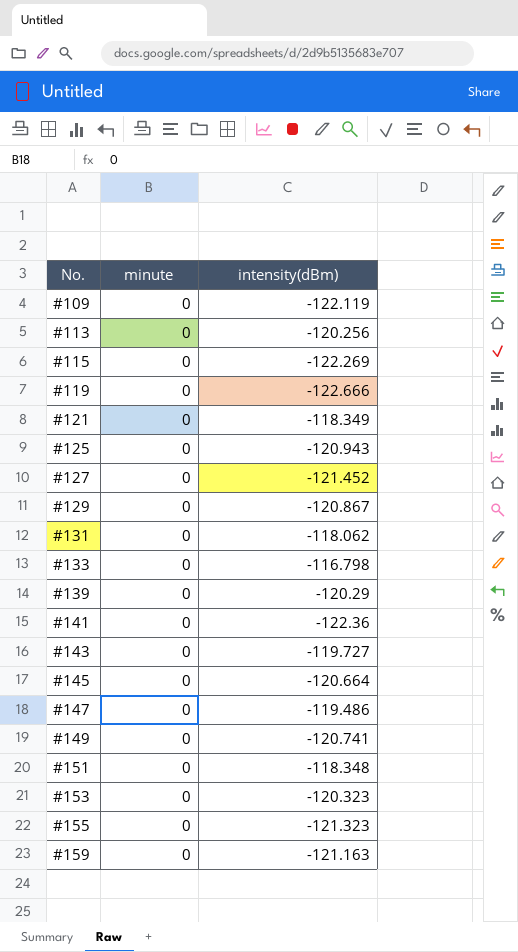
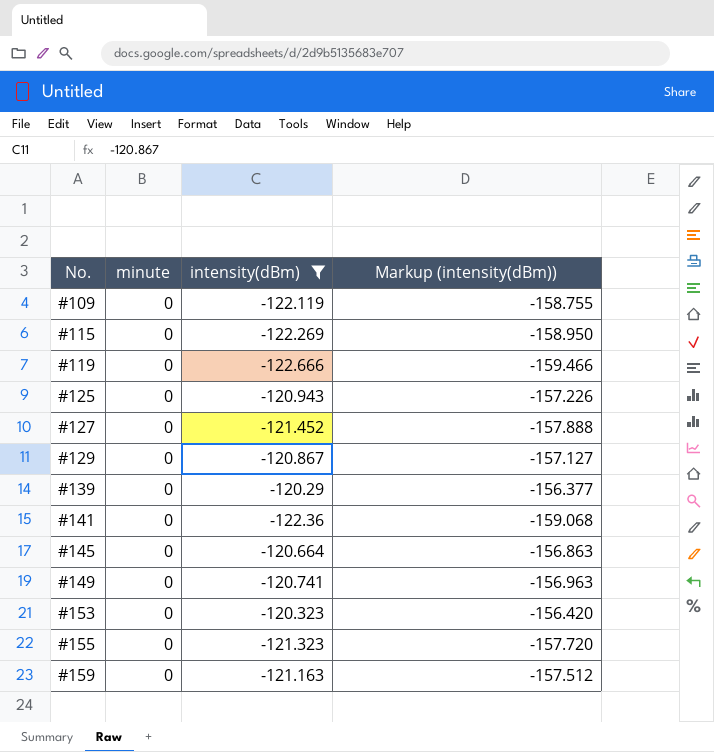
filter: none -> intensity(dBm) <= -120.29
column Markup (intensity(dBm)) | formula: none -> [intensity(dBm)] * 1.3

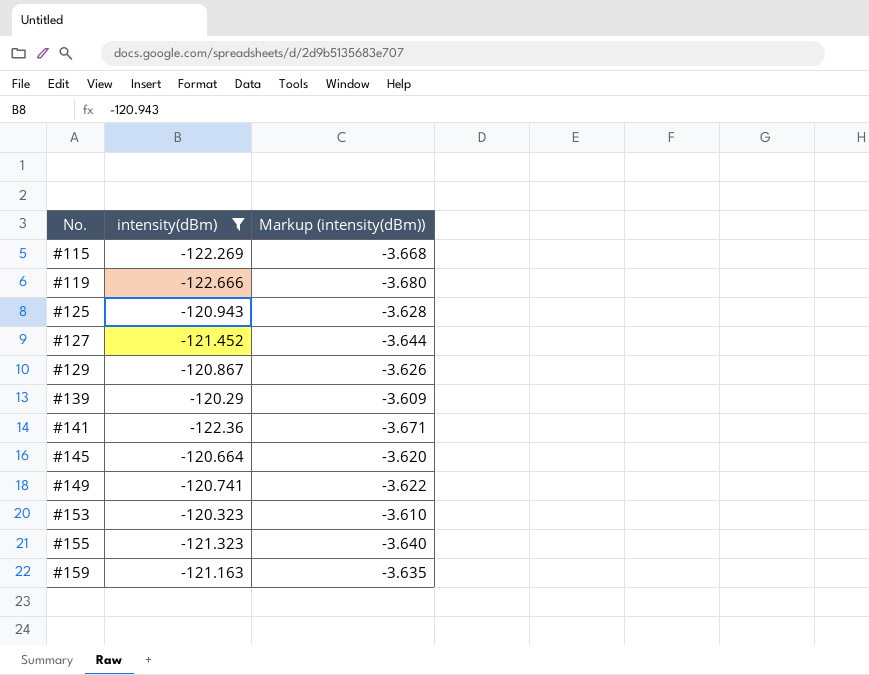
column minute | position: 2 -> none
column Markup (intensity(dBm)) | formula: [intensity(dBm)] * 1.3 -> [intensity(dBm)] * 0.03
row #109: 0 | -122.119 | -158.755 -> none

